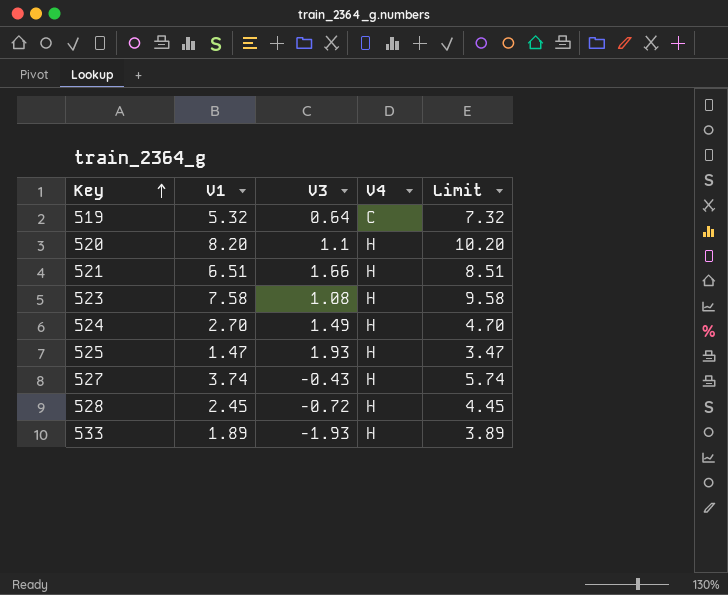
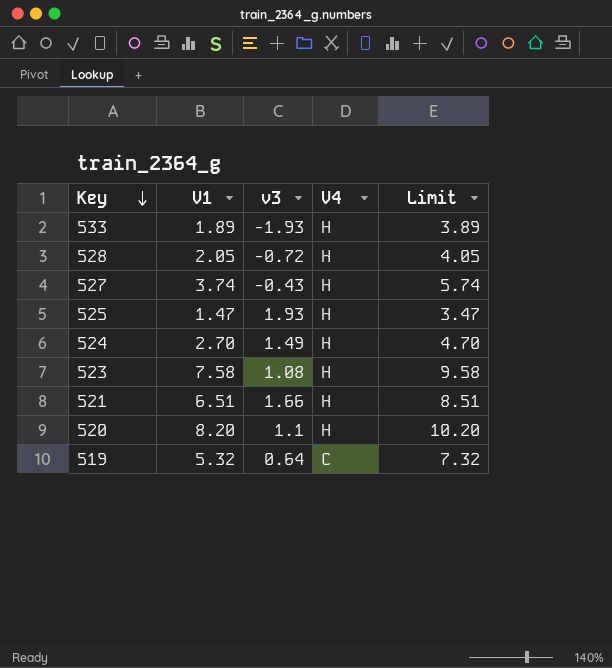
row order: Key ascending -> Key descending
column name: V3 -> v3
528 | V1: 2.45 -> 2.05
528 | Limit: 4.45 -> 4.05

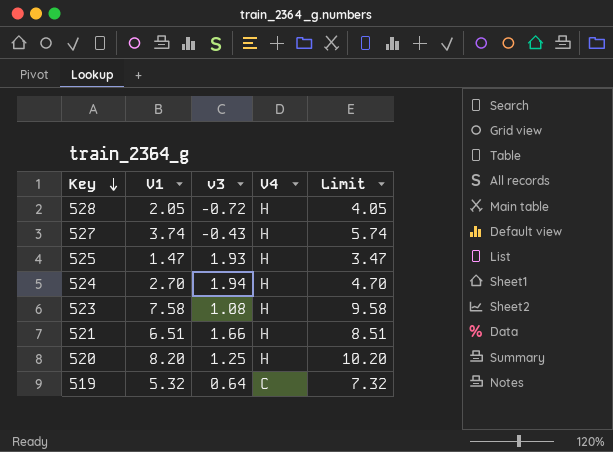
row 533: 1.89 | -1.93 | H | 3.89 -> none
524 | v3: 1.49 -> 1.94
520 | v3: 1.1 -> 1.25

